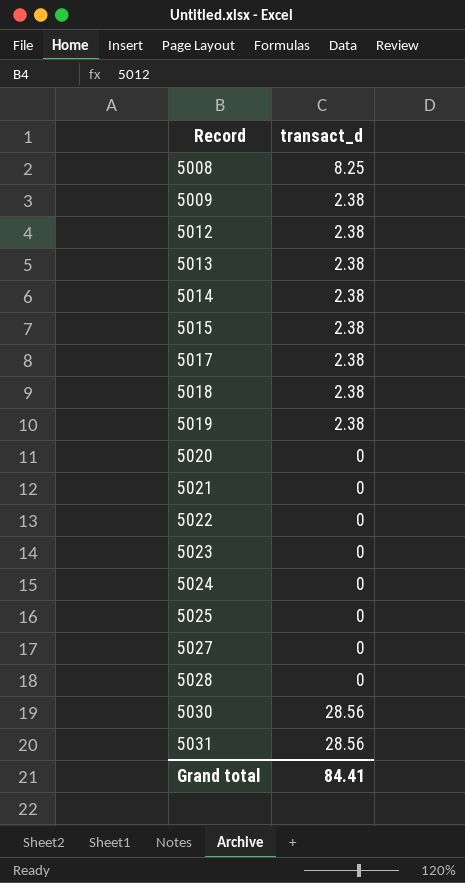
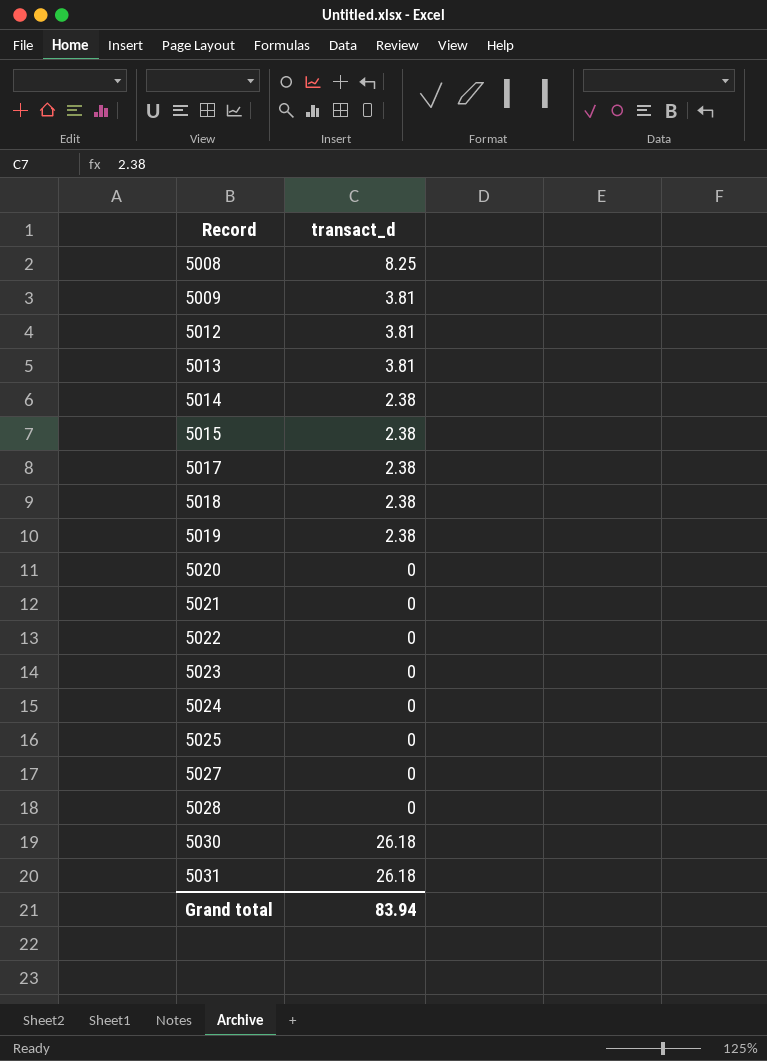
5009 | transact_d: 2.38 -> 3.81
5012 | transact_d: 2.38 -> 3.81
5013 | transact_d: 2.38 -> 3.81
5030 | transact_d: 28.56 -> 26.18
5031 | transact_d: 28.56 -> 26.18
Grand total | transact_d: 84.41 -> 83.94

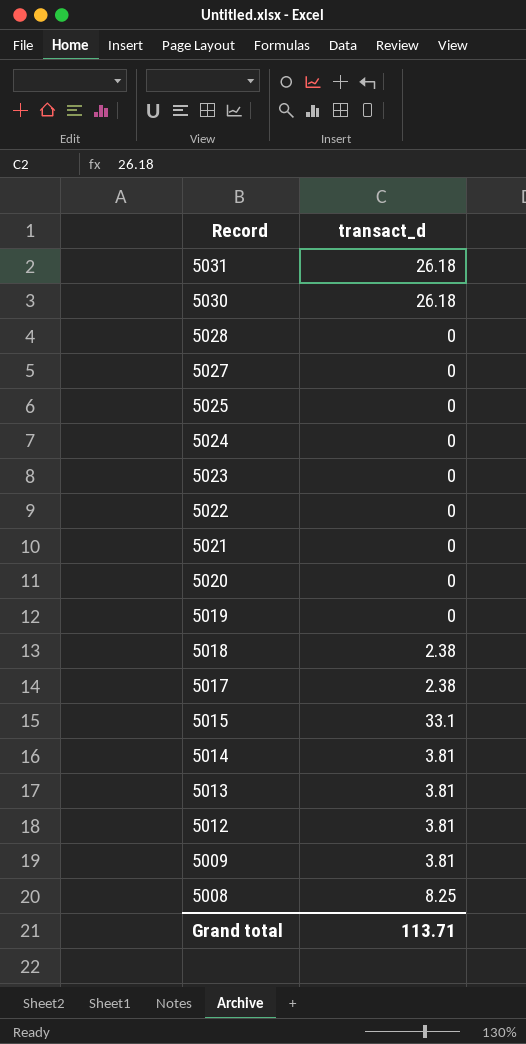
row order: Record ascending -> Record descending
5019 | transact_d: 2.38 -> 0
5015 | transact_d: 2.38 -> 33.1
5014 | transact_d: 2.38 -> 3.81
Grand total | transact_d: 83.94 -> 113.71

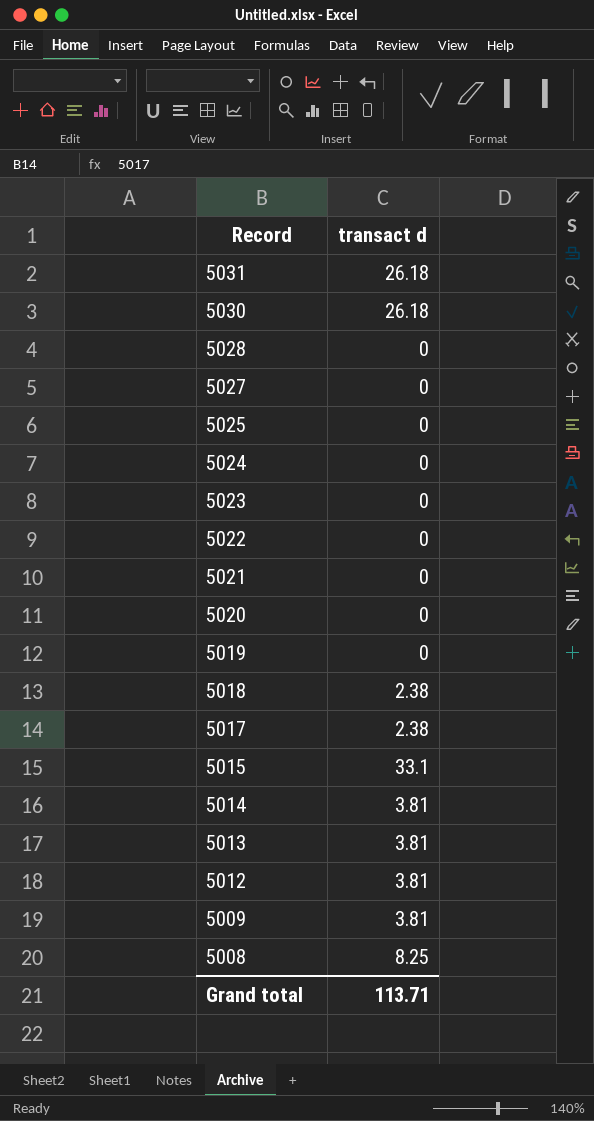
column name: transact_d -> transact d

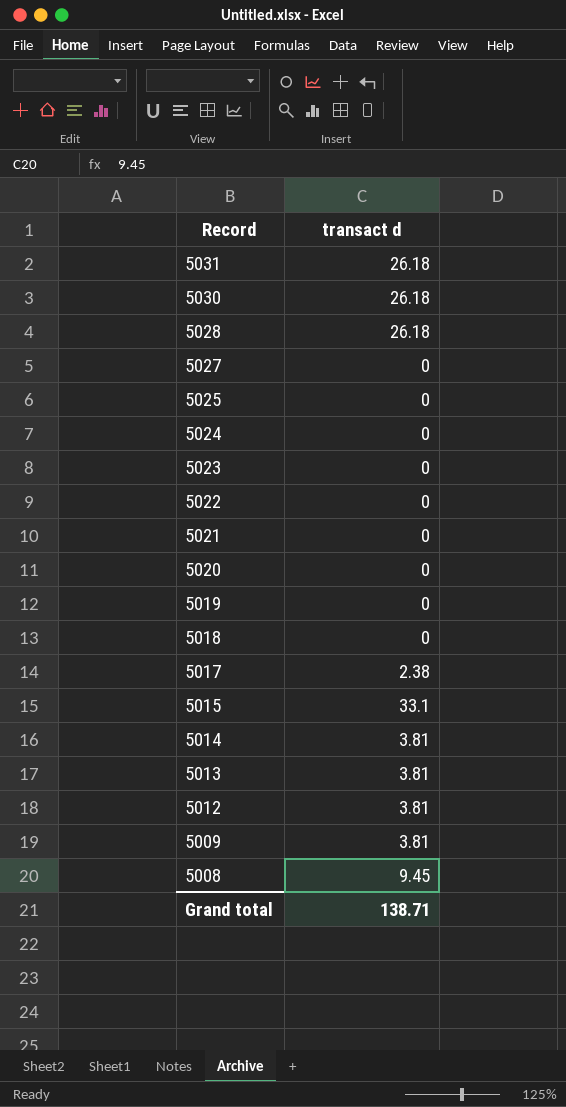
5028 | transact d: 0 -> 26.18
5018 | transact d: 2.38 -> 0
5008 | transact d: 8.25 -> 9.45
Grand total | transact d: 113.71 -> 138.71

